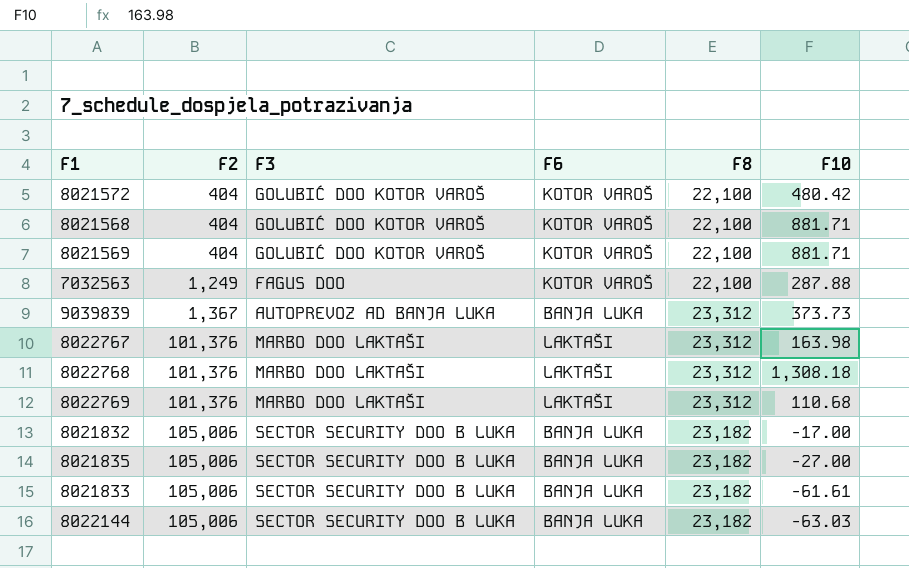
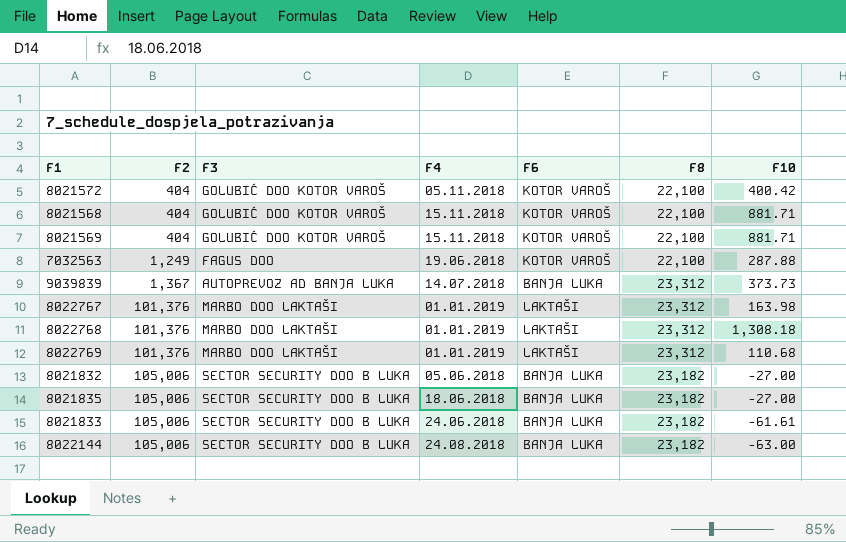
column F4 | position: none -> 4
8021572 | F10: 480.42 -> 400.42
8021832 | F10: -17.00 -> -27.00
8022144 | F10: -63.03 -> -63.00

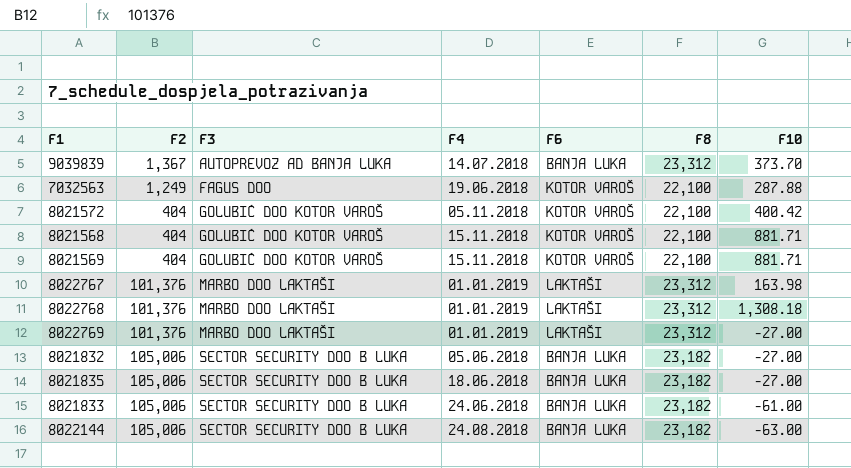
row order: F2 ascending -> F3 ascending
9039839 | F10: 373.73 -> 373.70
8022769 | F10: 110.68 -> -27.00
8021833 | F10: -61.61 -> -61.00

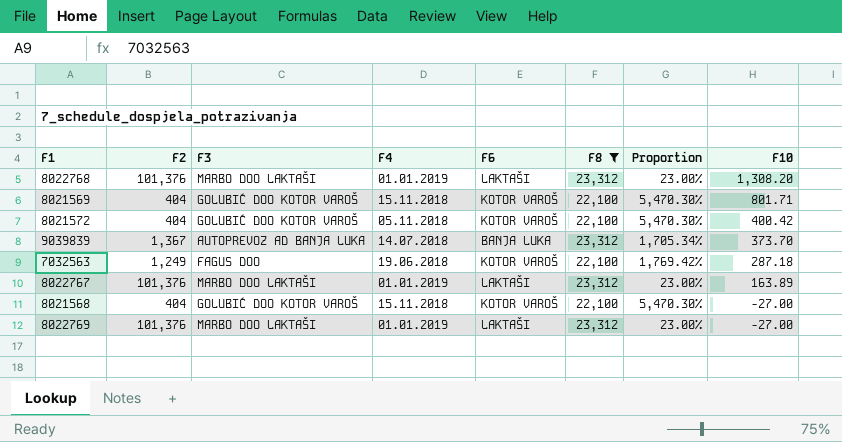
filter: none -> F8 != 23,182
row order: F3 ascending -> F10 descending
column Proportion | formula: none -> [F8] / [F2]
8022768 | F10: 1,308.18 -> 1,308.20
8021569 | F10: 881.71 -> 801.71
7032563 | F10: 287.88 -> 287.18
8022767 | F10: 163.98 -> 163.89
8021568 | F10: 881.71 -> -27.00

